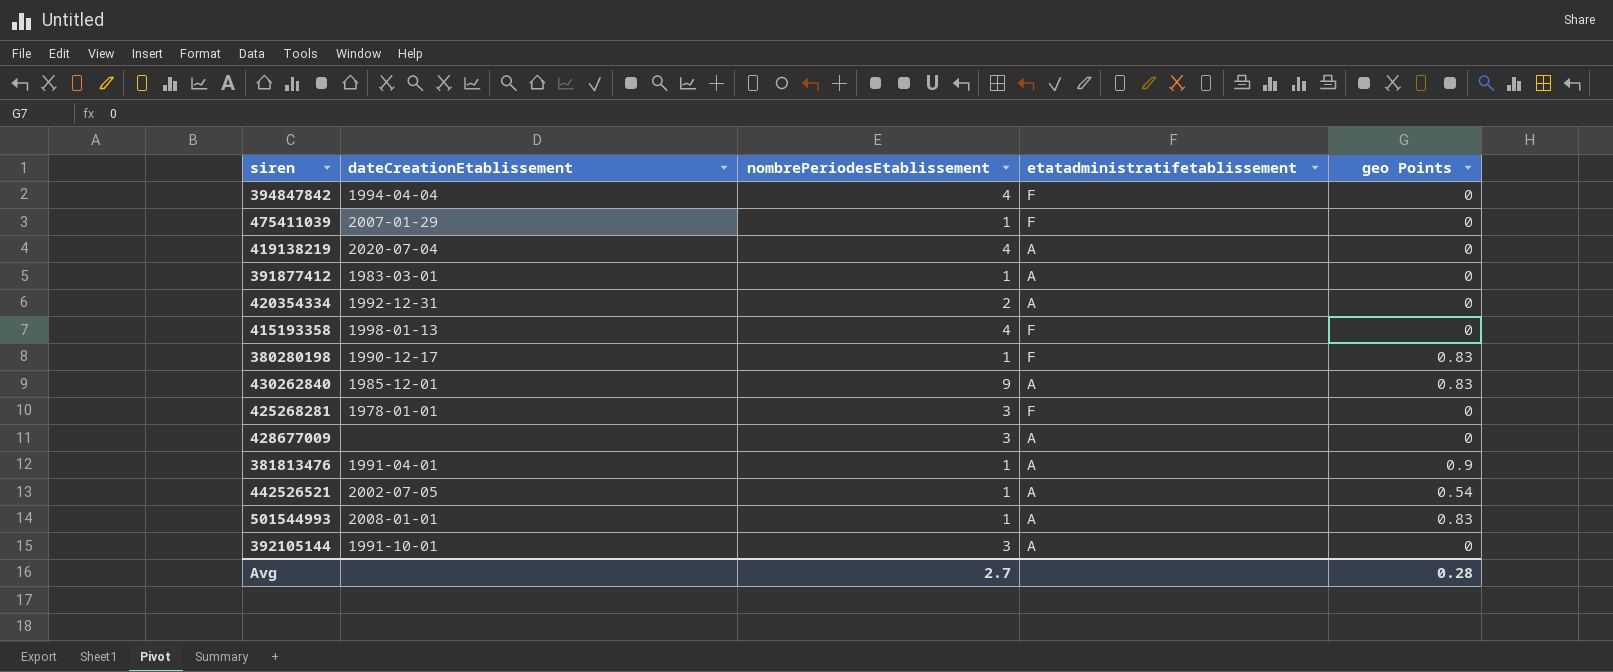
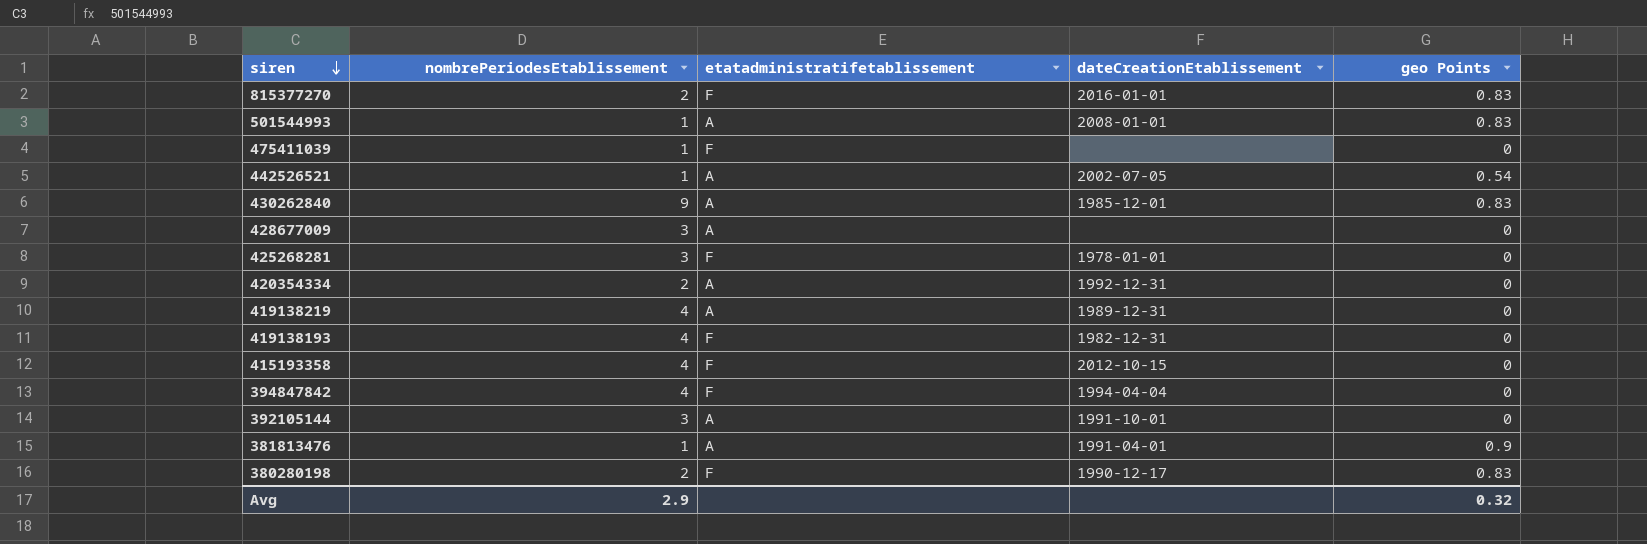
row order: none -> siren descending
column dateCreationEtablissement | position: 2 -> 4
row 391877412: 1983-03-01 | 1 | A | 0 -> none
row 815377270: none -> 2 | F | 2016-01-01 | 0.83
475411039 | dateCreationEtablissement: 2007-01-29 -> none
419138219 | dateCreationEtablissement: 2020-07-04 -> 1989-12-31
row 419138193: none -> 4 | F | 1982-12-31 | 0
415193358 | dateCreationEtablissement: 1998-01-13 -> 2012-10-15
380280198 | nombrePeriodesEtablissement: 1 -> 2
Avg | nombrePeriodesEtablissement: 2.7 -> 2.9
Avg | geo Points: 0.28 -> 0.32

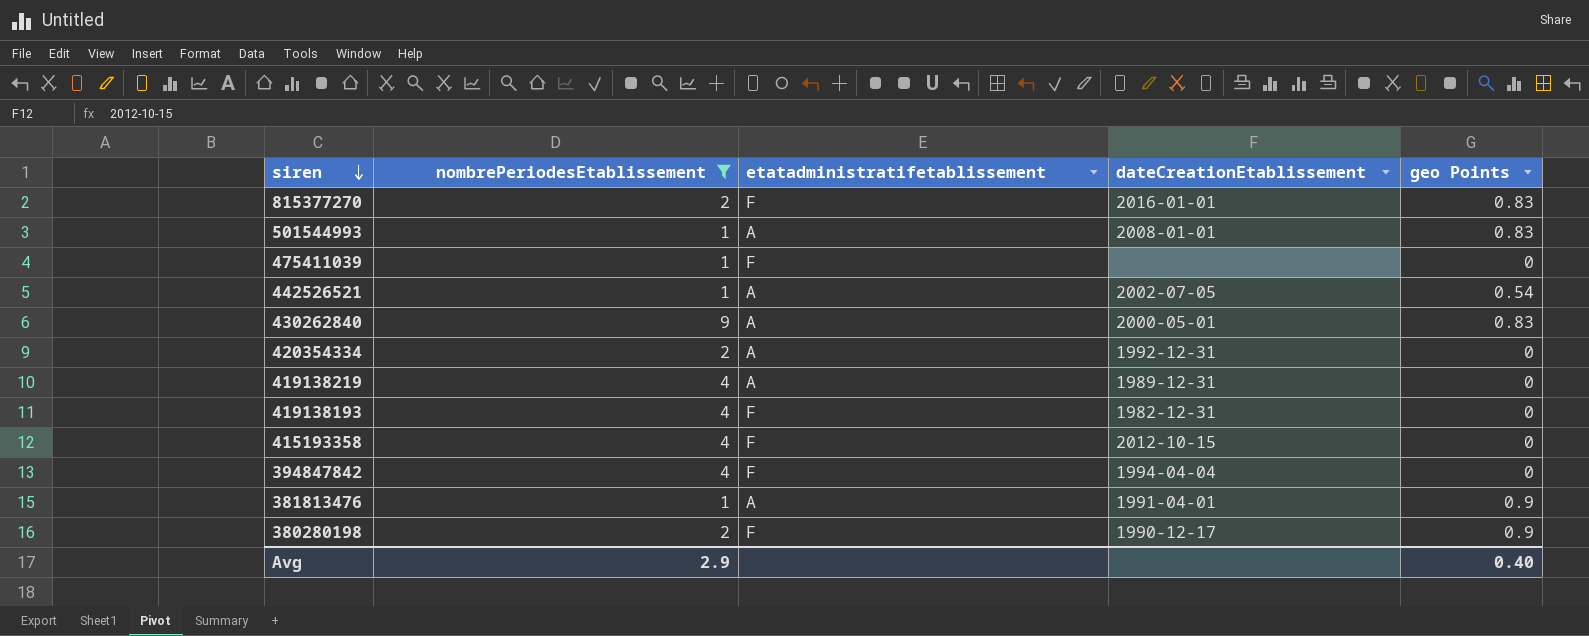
filter: none -> nombrePeriodesEtablissement != 3
430262840 | dateCreationEtablissement: 1985-12-01 -> 2000-05-01
380280198 | geo Points: 0.83 -> 0.9
Avg | geo Points: 0.32 -> 0.40

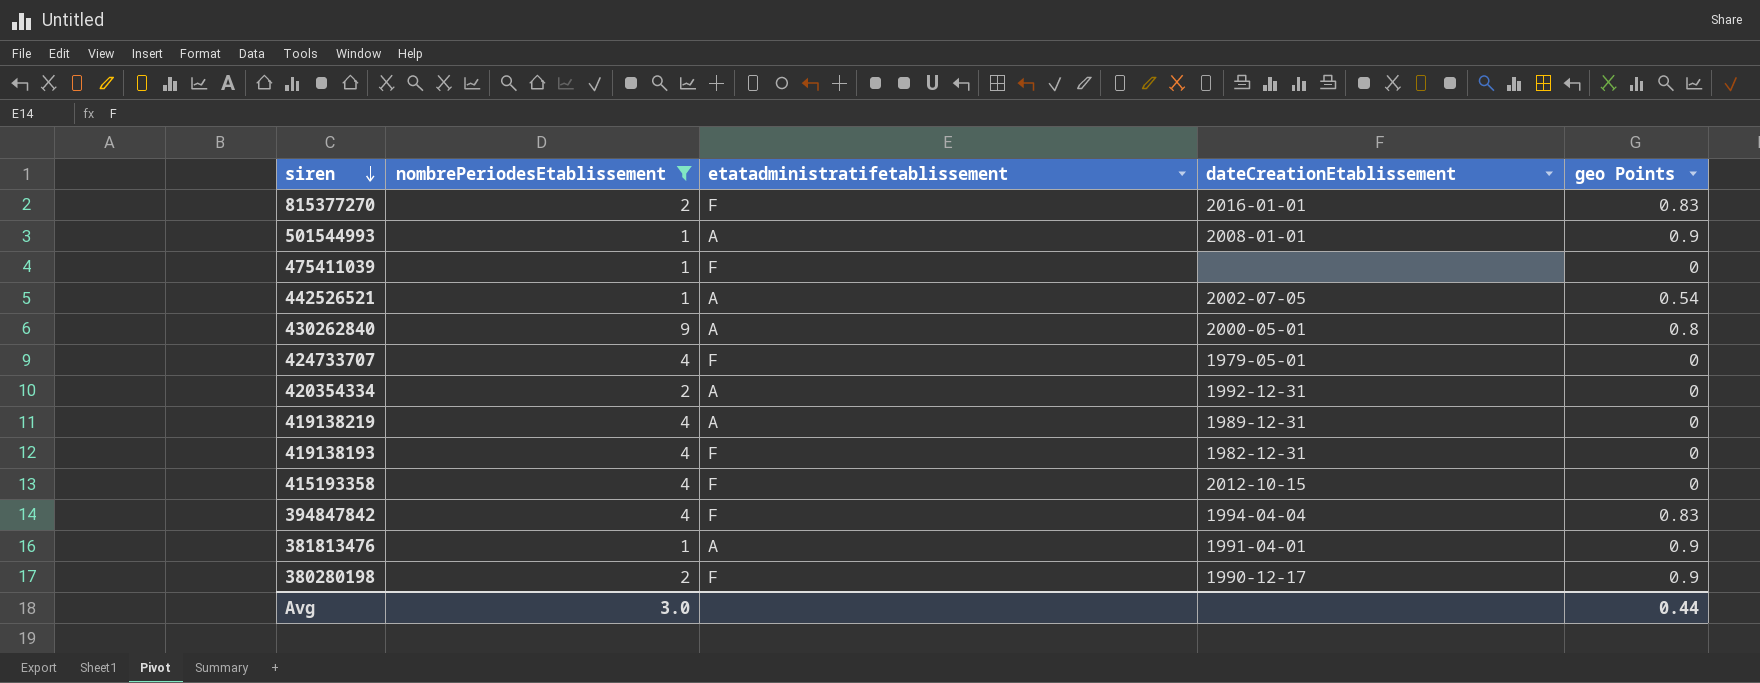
501544993 | geo Points: 0.83 -> 0.9
430262840 | geo Points: 0.83 -> 0.8
row 424733707: none -> 4 | F | 1979-05-01 | 0
394847842 | geo Points: 0 -> 0.83
Avg | nombrePeriodesEtablissement: 2.9 -> 3.0
Avg | geo Points: 0.40 -> 0.44

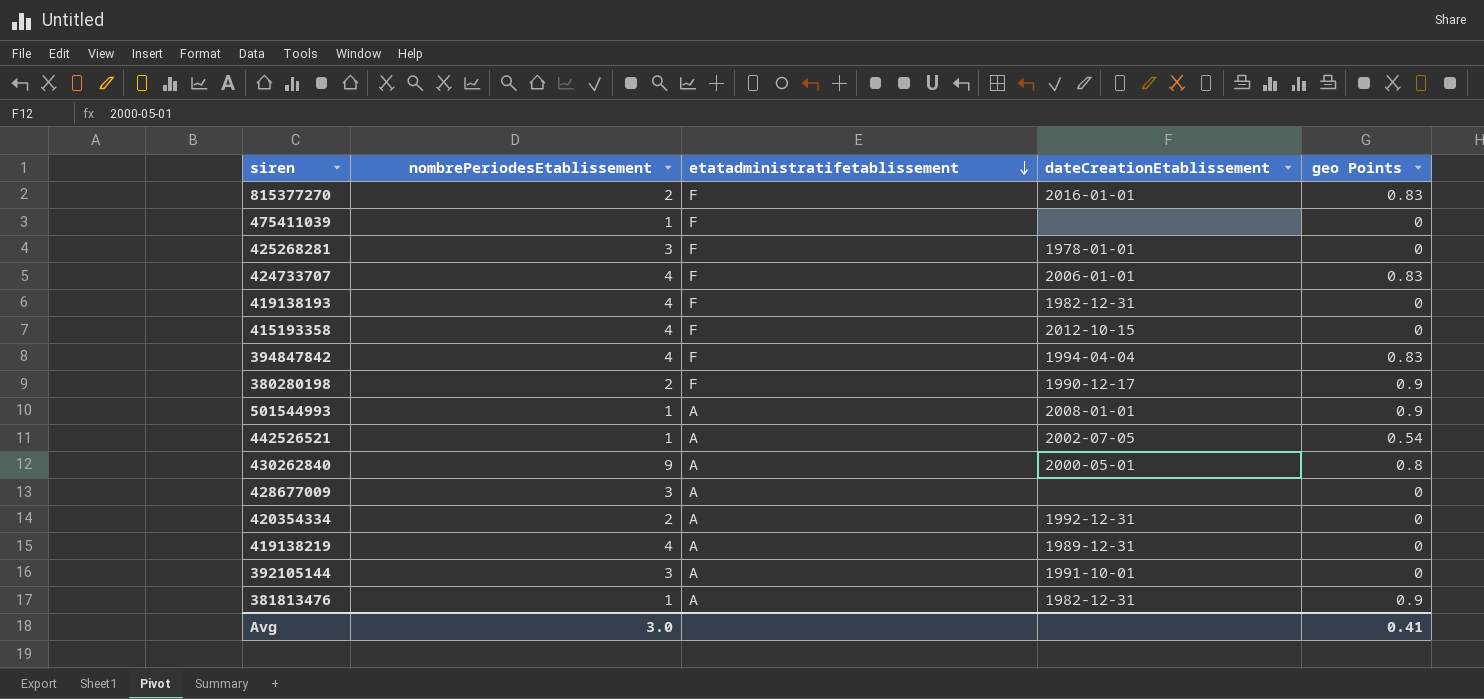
filter: nombrePeriodesEtablissement != 3 -> none
row order: siren descending -> etatadministratifetablissement descending
424733707 | dateCreationEtablissement: 1979-05-01 -> 2006-01-01
424733707 | geo Points: 0 -> 0.83
381813476 | dateCreationEtablissement: 1991-04-01 -> 1982-12-31
Avg | geo Points: 0.44 -> 0.41

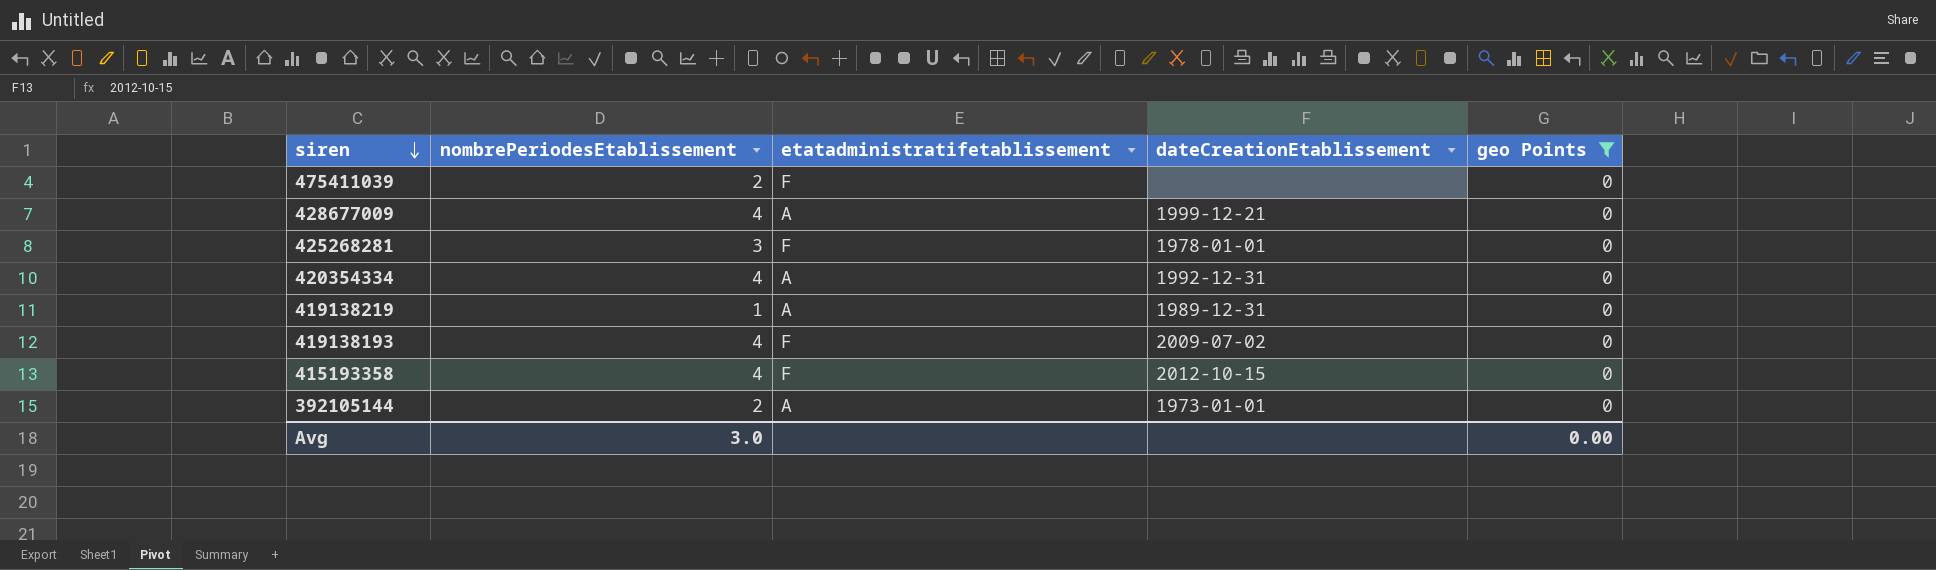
filter: none -> geo Points = 0
row order: etatadministratifetablissement descending -> siren descending
475411039 | nombrePeriodesEtablissement: 1 -> 2
428677009 | nombrePeriodesEtablissement: 3 -> 4
428677009 | dateCreationEtablissement: none -> 1999-12-21
420354334 | nombrePeriodesEtablissement: 2 -> 4
419138219 | nombrePeriodesEtablissement: 4 -> 1
419138193 | dateCreationEtablissement: 1982-12-31 -> 2009-07-02
392105144 | nombrePeriodesEtablissement: 3 -> 2
392105144 | dateCreationEtablissement: 1991-10-01 -> 1973-01-01
Avg | geo Points: 0.41 -> 0.00

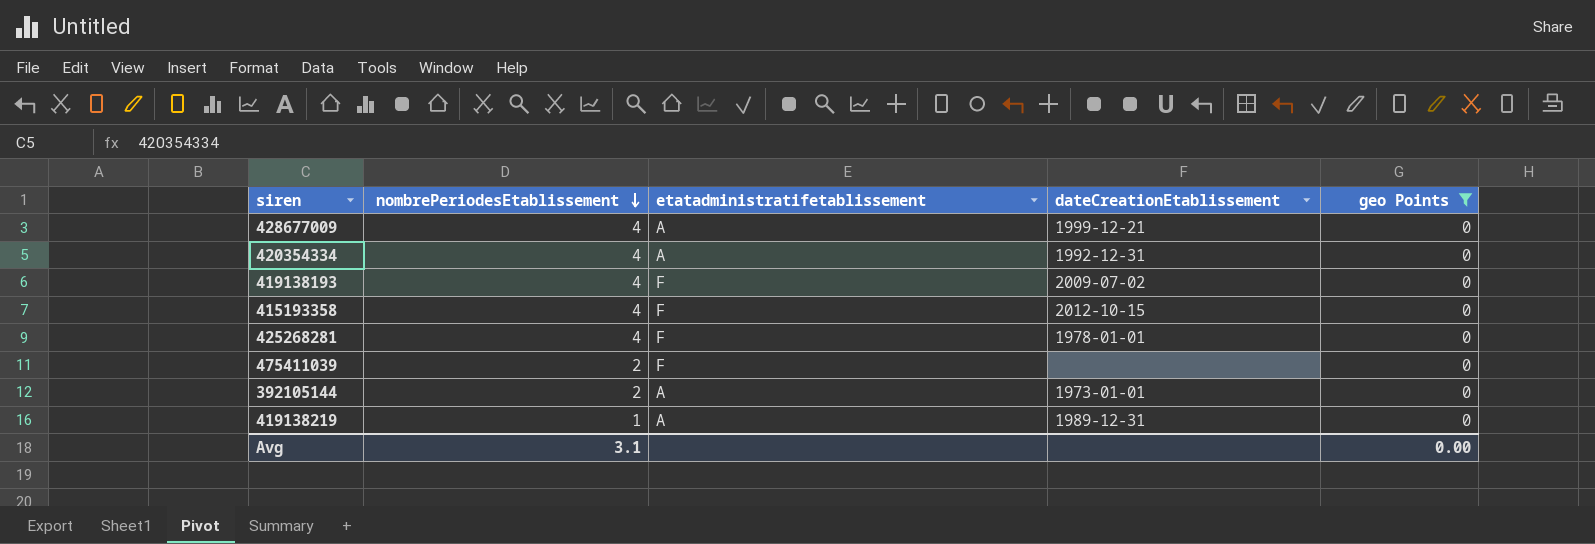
row order: siren descending -> nombrePeriodesEtablissement descending
425268281 | nombrePeriodesEtablissement: 3 -> 4
Avg | nombrePeriodesEtablissement: 3.0 -> 3.1

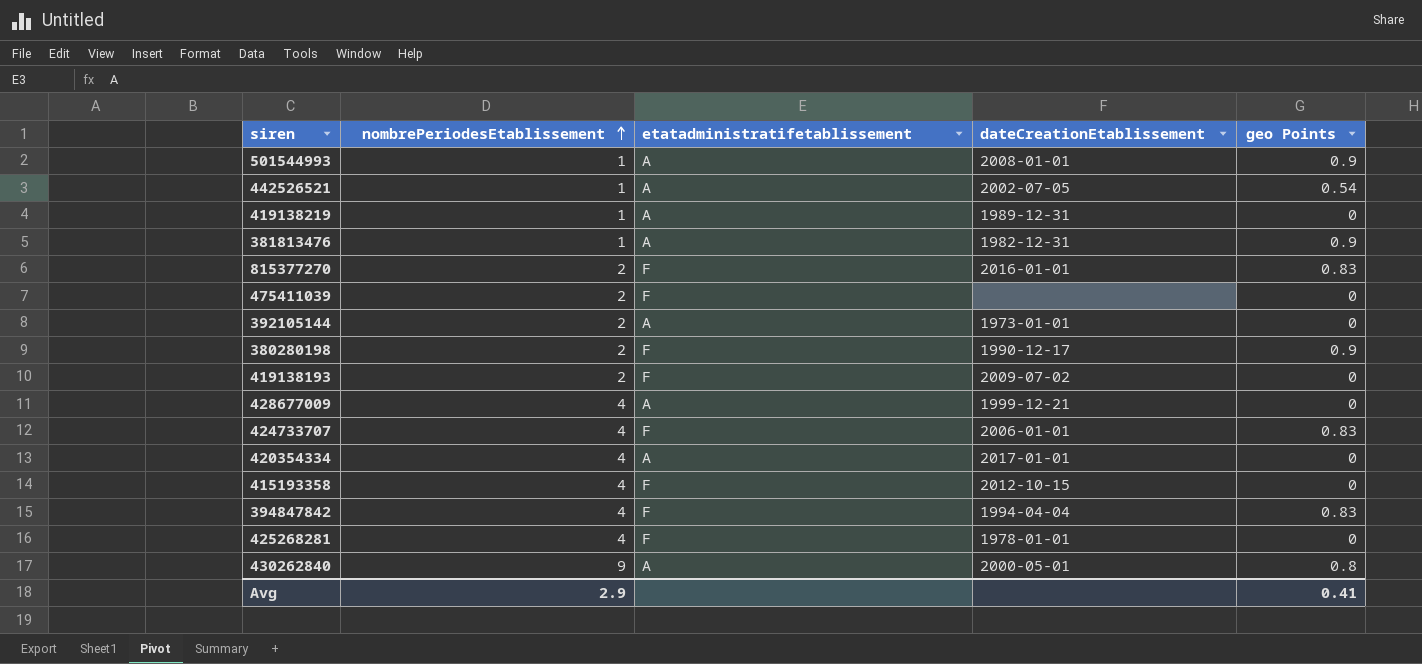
filter: geo Points = 0 -> none
row order: nombrePeriodesEtablissement descending -> nombrePeriodesEtablissement ascending
419138193 | nombrePeriodesEtablissement: 4 -> 2
420354334 | dateCreationEtablissement: 1992-12-31 -> 2017-01-01
Avg | nombrePeriodesEtablissement: 3.1 -> 2.9
Avg | geo Points: 0.00 -> 0.41

